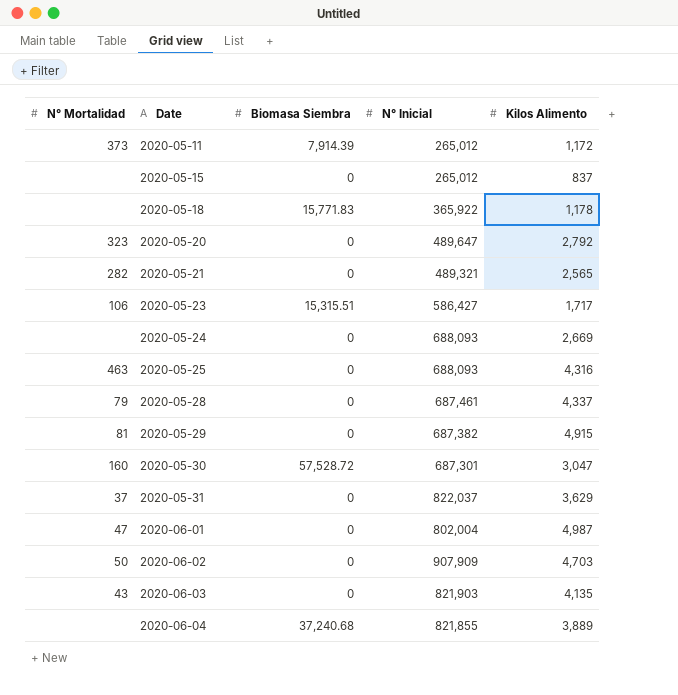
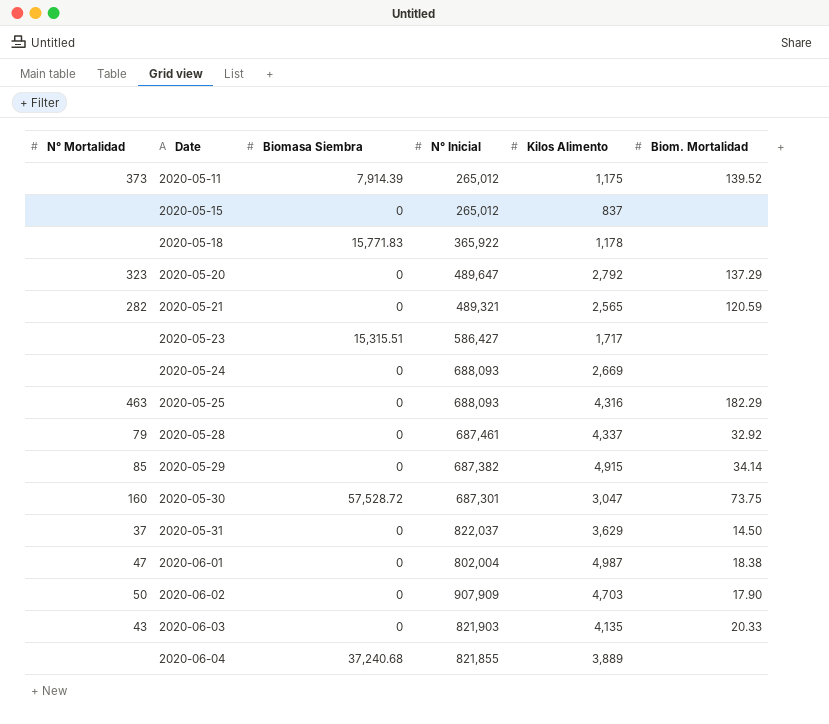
column Biom. Mortalidad | position: none -> 6
2020-05-11 | Kilos Alimento: 1,172 -> 1,175
2020-05-23 | N° Mortalidad: 106 -> none
2020-05-29 | N° Mortalidad: 81 -> 85

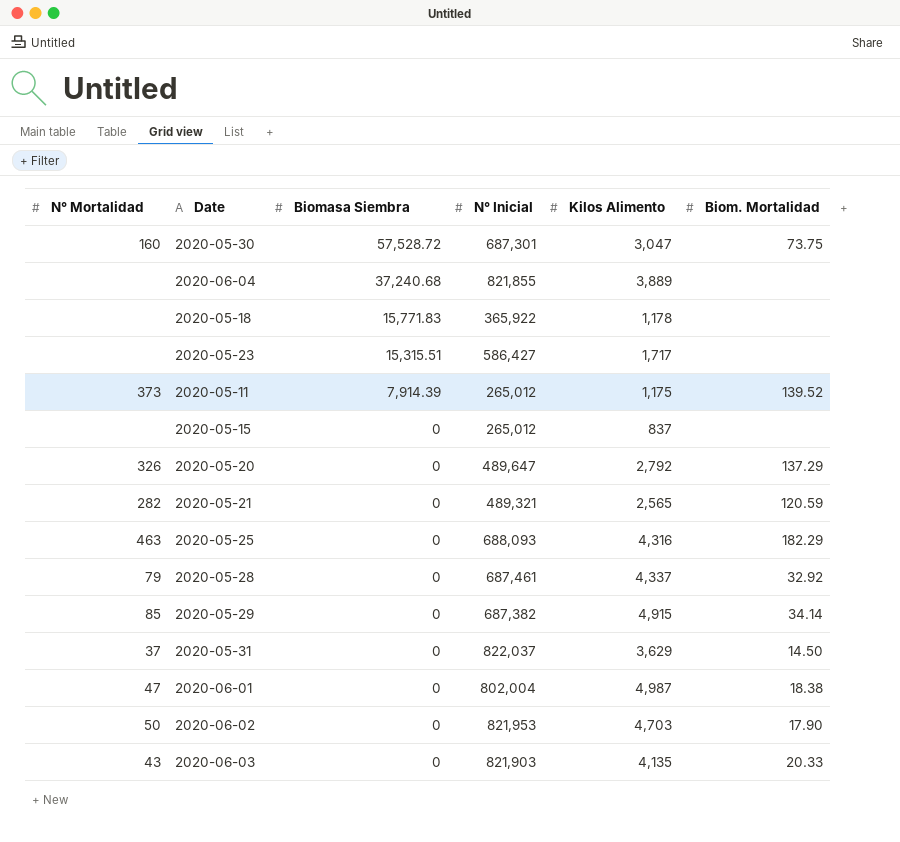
row order: Date ascending -> Biomasa Siembra descending
row 2020-05-24: none | 0 | 688,093 | 2,669 | none -> none
2020-05-20 | N° Mortalidad: 323 -> 326
2020-06-02 | N° Inicial: 907,909 -> 821,953

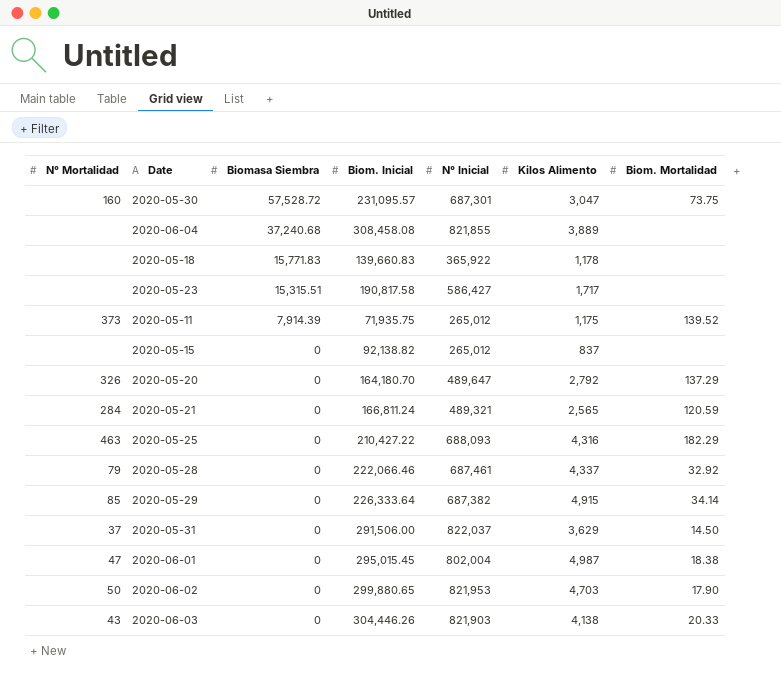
column Biom. Inicial | position: none -> 4
2020-05-21 | N° Mortalidad: 282 -> 284
2020-06-03 | Kilos Alimento: 4,135 -> 4,138

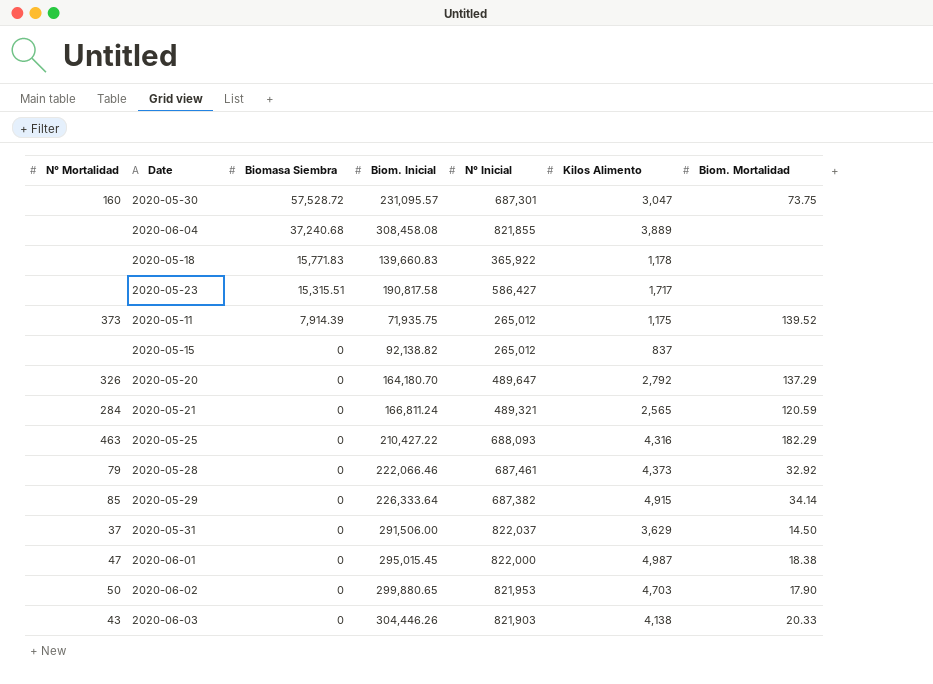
2020-05-28 | Kilos Alimento: 4,337 -> 4,373
2020-06-01 | N° Inicial: 802,004 -> 822,000

